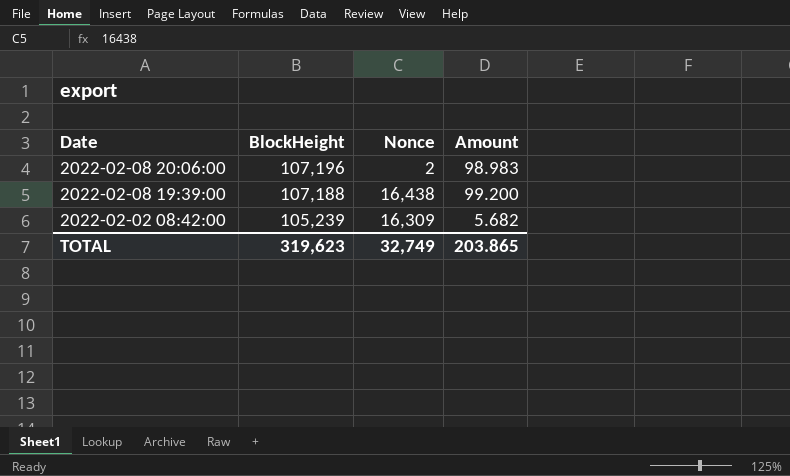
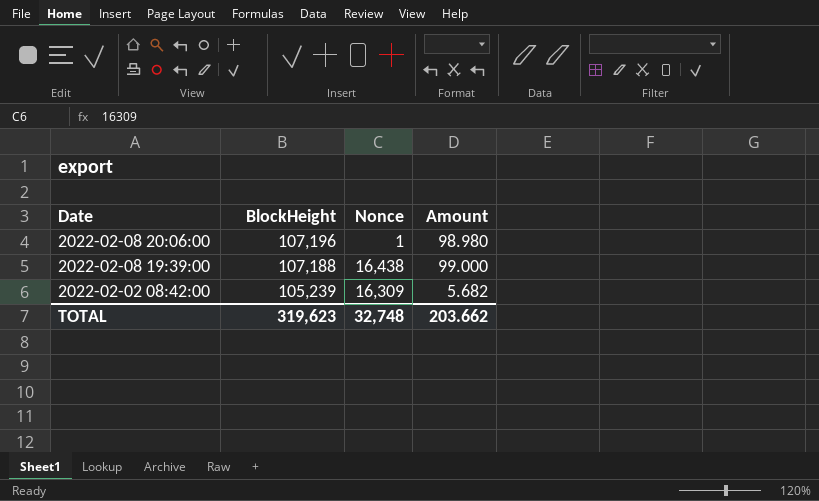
2022-02-08 20:06:00 | Nonce: 2 -> 1
2022-02-08 20:06:00 | Amount: 98.983 -> 98.980
2022-02-08 19:39:00 | Amount: 99.200 -> 99.000
TOTAL | Nonce: 32,749 -> 32,748
TOTAL | Amount: 203.865 -> 203.662

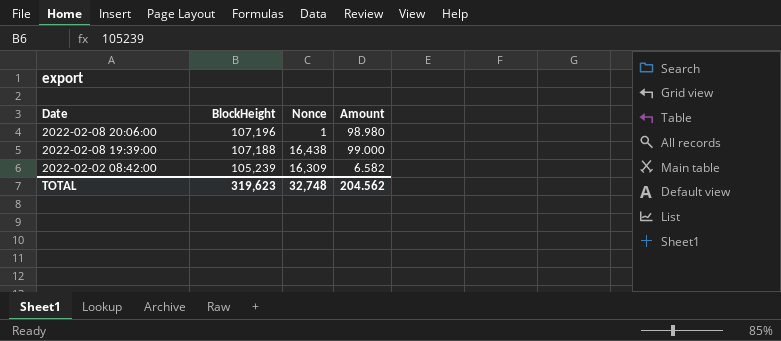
2022-02-02 08:42:00 | Amount: 5.682 -> 6.582
TOTAL | Amount: 203.662 -> 204.562

